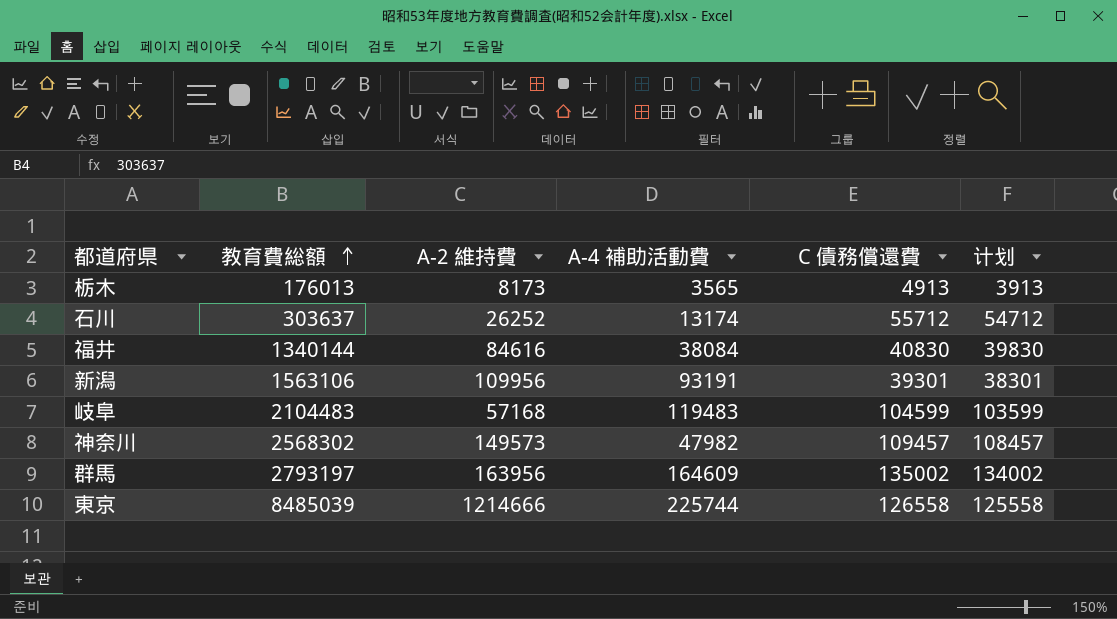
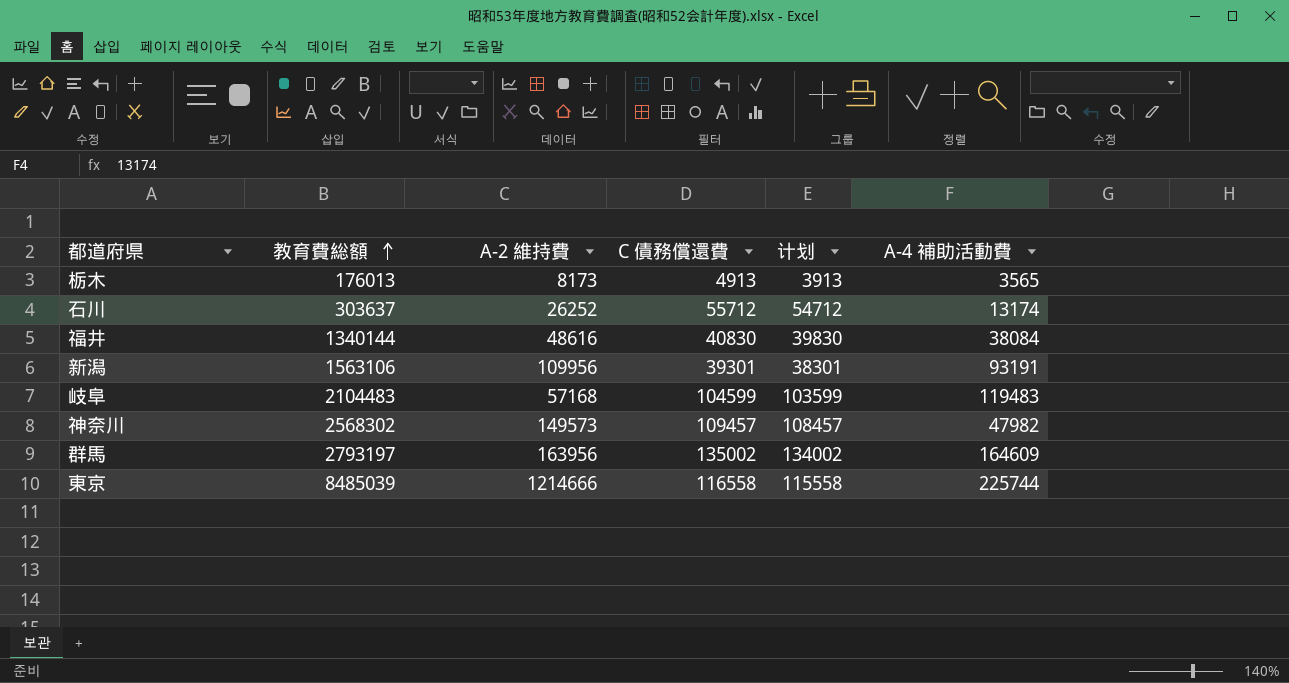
column A-4 補助活動費 | position: 4 -> 6
福井 | A-2 維持費: 84616 -> 48616
東京 | C 債務償還費: 126558 -> 116558
東京 | 计划: 125558 -> 115558

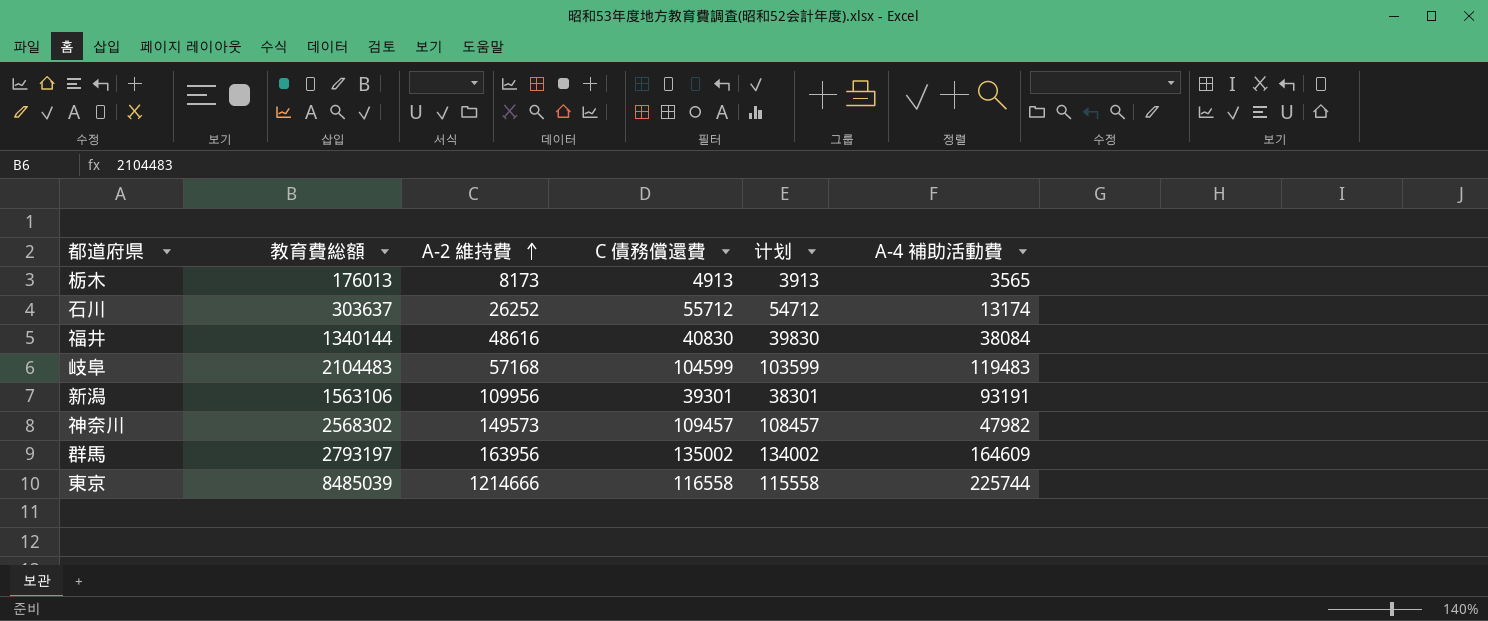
row order: 教育費総額 ascending -> A-2 維持費 ascending

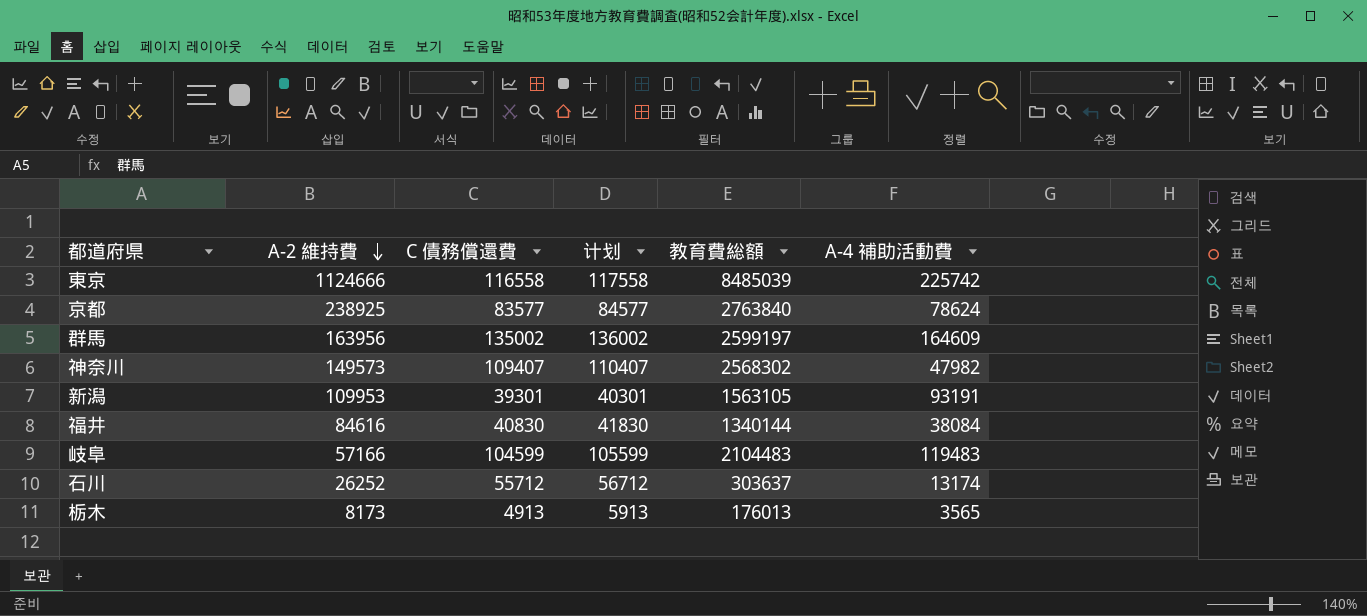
row order: A-2 維持費 ascending -> A-2 維持費 descending
column 计划 | formula: [C 債務償還費] - 1000 -> [C 債務償還費] + 1000
column 教育費総額 | position: 2 -> 5
東京 | A-2 維持費: 1214666 -> 1124666
東京 | A-4 補助活動費: 225744 -> 225742
row 京都: none -> 238925 | 83577 | 84577 | 2763840 | 78624
群馬 | 教育費総額: 2793197 -> 2599197
神奈川 | C 債務償還費: 109457 -> 109407
新潟 | A-2 維持費: 109956 -> 109953
新潟 | 教育費総額: 1563106 -> 1563105
福井 | A-2 維持費: 48616 -> 84616
岐阜 | A-2 維持費: 57168 -> 57166

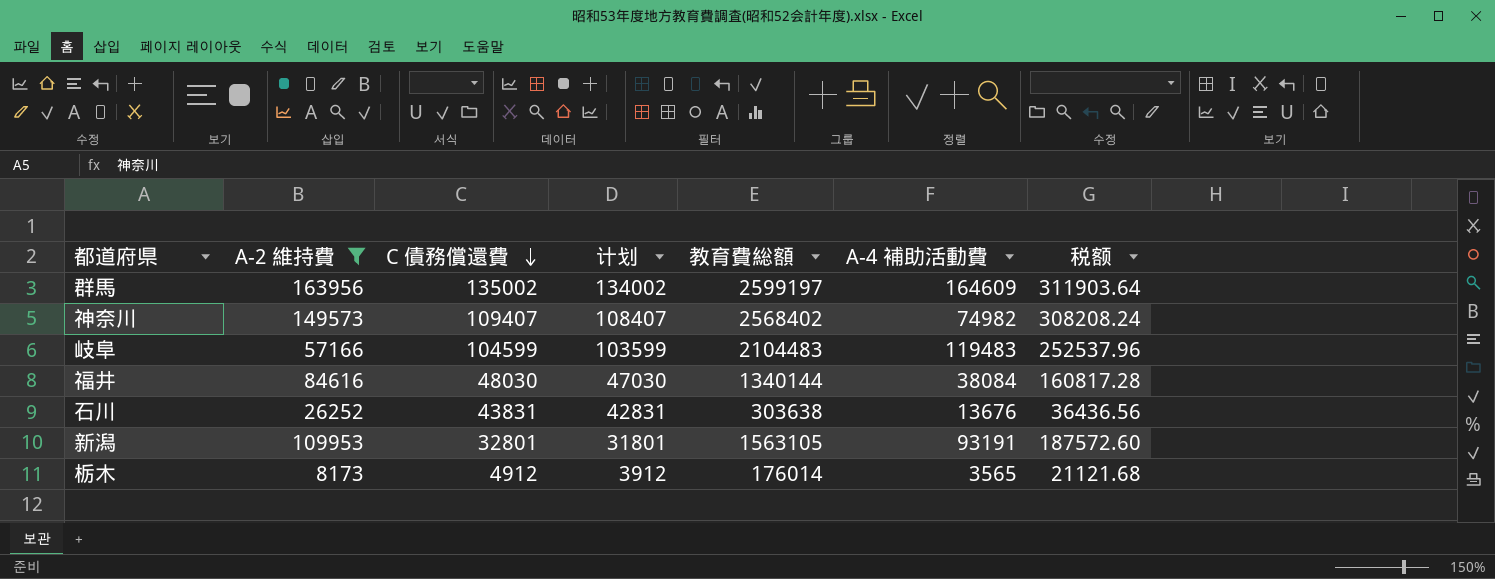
filter: none -> A-2 維持費 <= 163956
row order: A-2 維持費 descending -> C 債務償還費 descending
column 计划 | formula: [C 債務償還費] + 1000 -> [C 債務償還費] - 1000
column 税额 | formula: none -> [教育費総額] * 0.12
神奈川 | 教育費総額: 2568302 -> 2568402
神奈川 | A-4 補助活動費: 47982 -> 74982
福井 | C 債務償還費: 40830 -> 48030
石川 | C 債務償還費: 55712 -> 43831
石川 | 教育費総額: 303637 -> 303638
石川 | A-4 補助活動費: 13174 -> 13676
新潟 | C 債務償還費: 39301 -> 32801
栃木 | C 債務償還費: 4913 -> 4912
栃木 | 教育費総額: 176013 -> 176014

